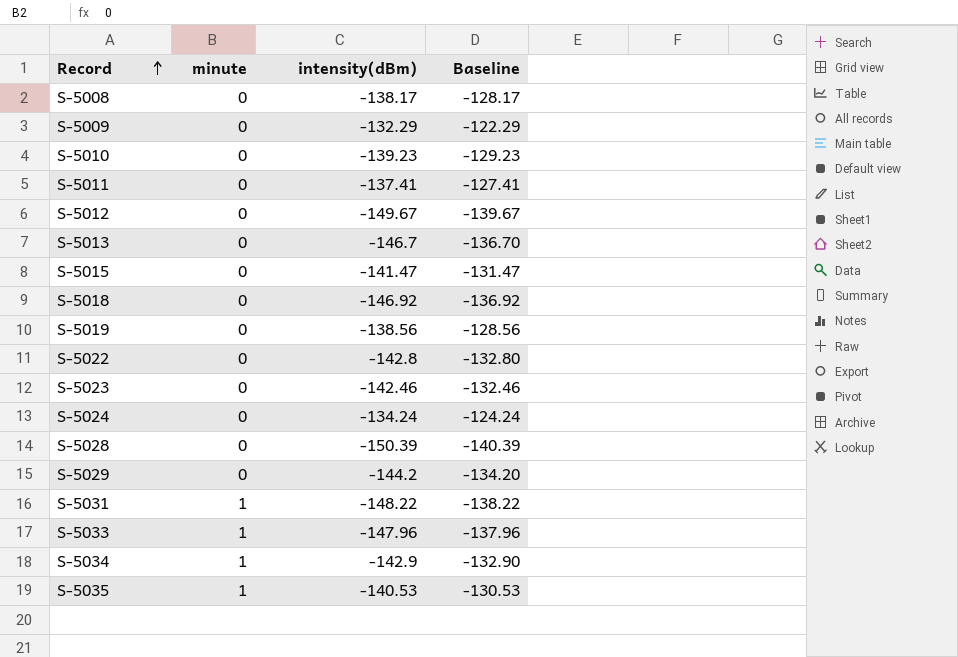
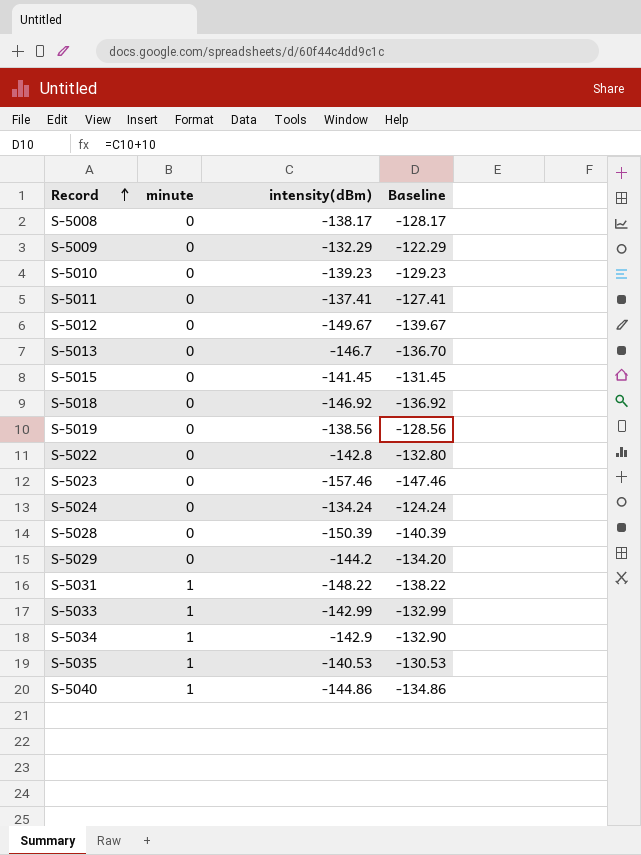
S-5015 | intensity(dBm): -141.47 -> -141.45
S-5015 | Baseline: -131.47 -> -131.45
S-5023 | intensity(dBm): -142.46 -> -157.46
S-5023 | Baseline: -132.46 -> -147.46
S-5033 | intensity(dBm): -147.96 -> -142.99
S-5033 | Baseline: -137.96 -> -132.99
row S-5040: none -> 1 | -144.86 | -134.86

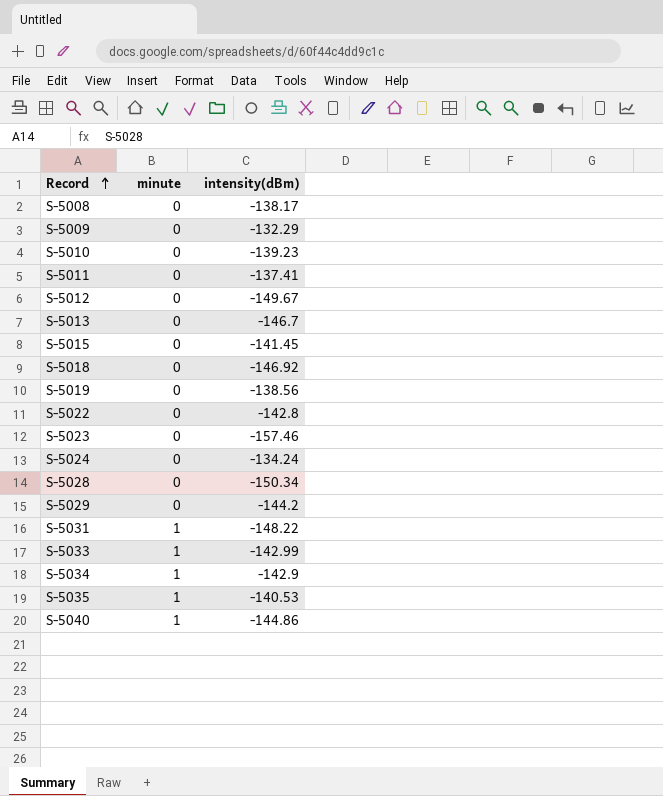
column Baseline | formula: [intensity(dBm)] + 10 -> none
S-5028 | intensity(dBm): -150.39 -> -150.34

